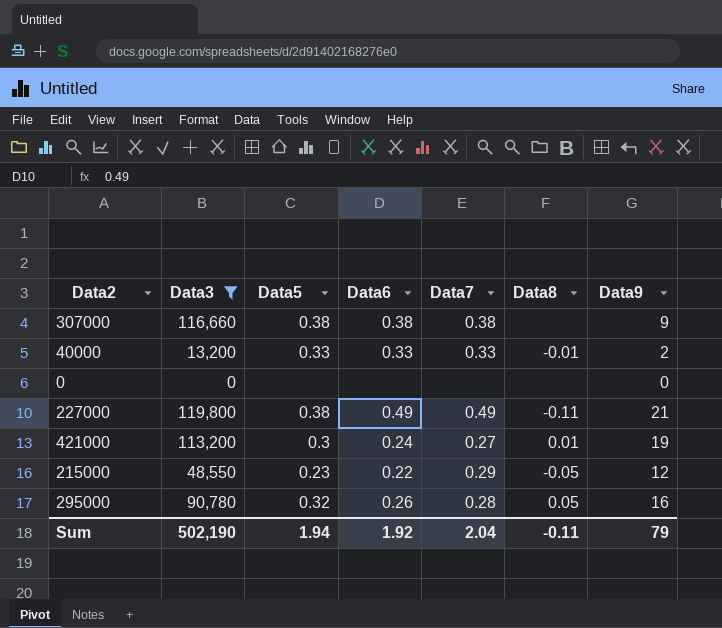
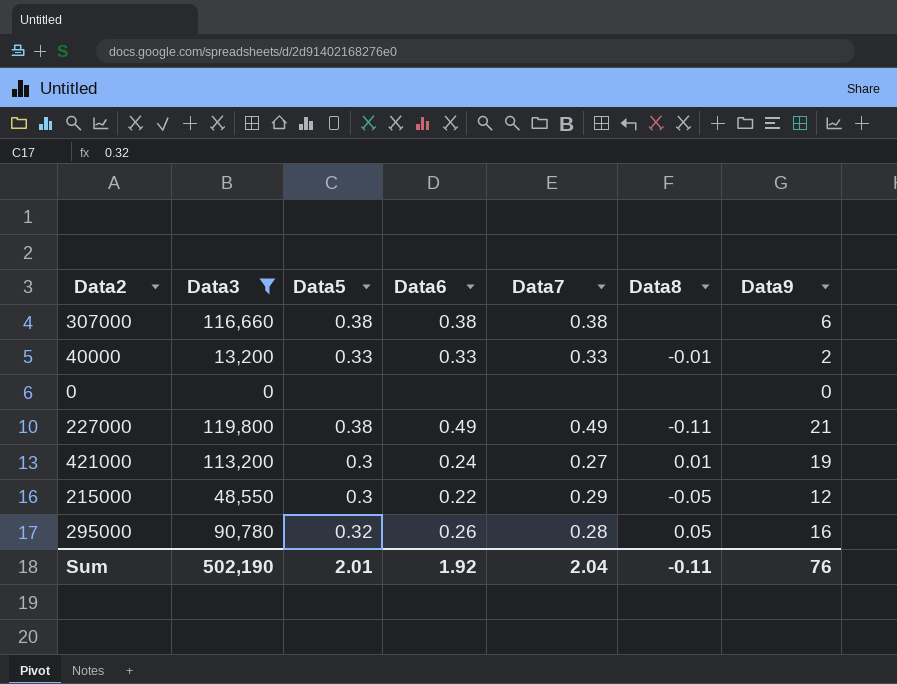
307000 | Data9: 9 -> 6
215000 | Data5: 0.23 -> 0.3
Sum | Data5: 1.94 -> 2.01
Sum | Data9: 79 -> 76

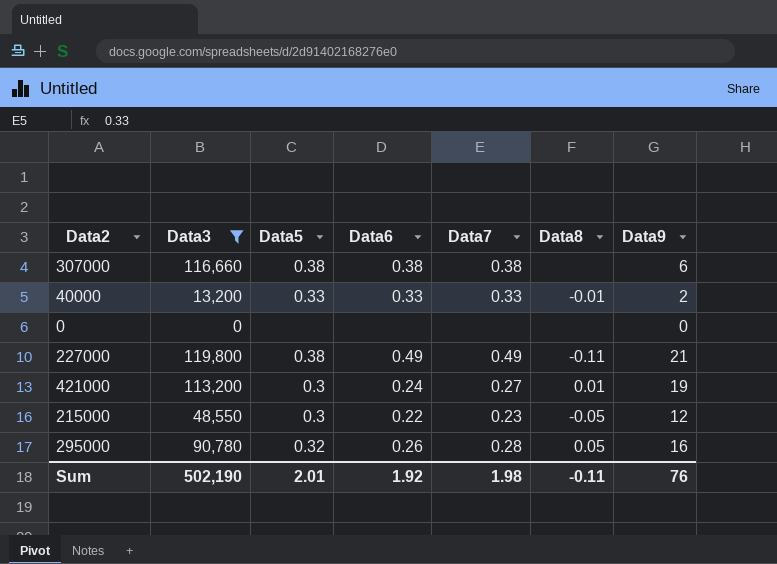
215000 | Data7: 0.29 -> 0.23
Sum | Data7: 2.04 -> 1.98

